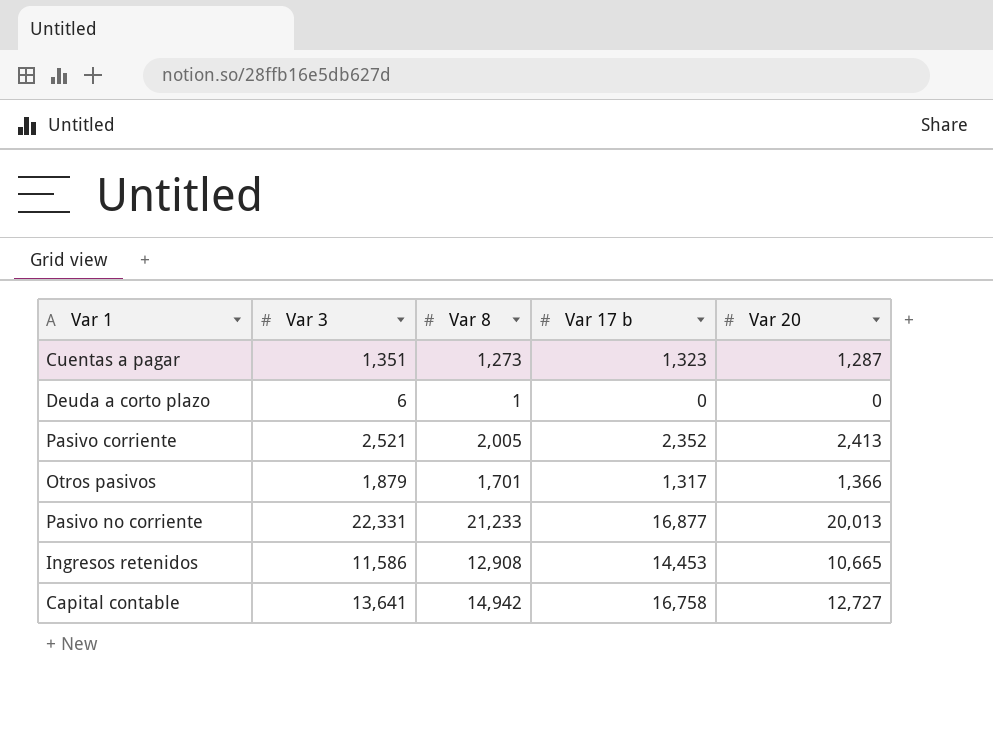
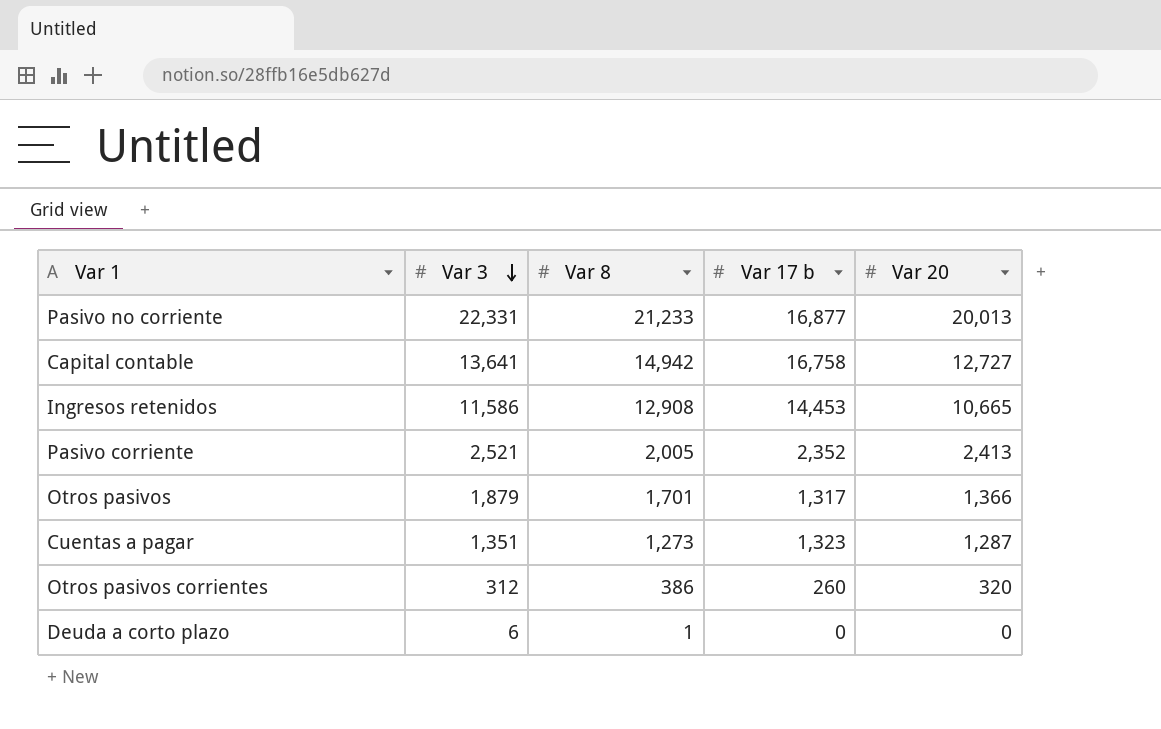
row order: none -> Var 3 descending
row Otros pasivos corrientes: none -> 312 | 386 | 260 | 320

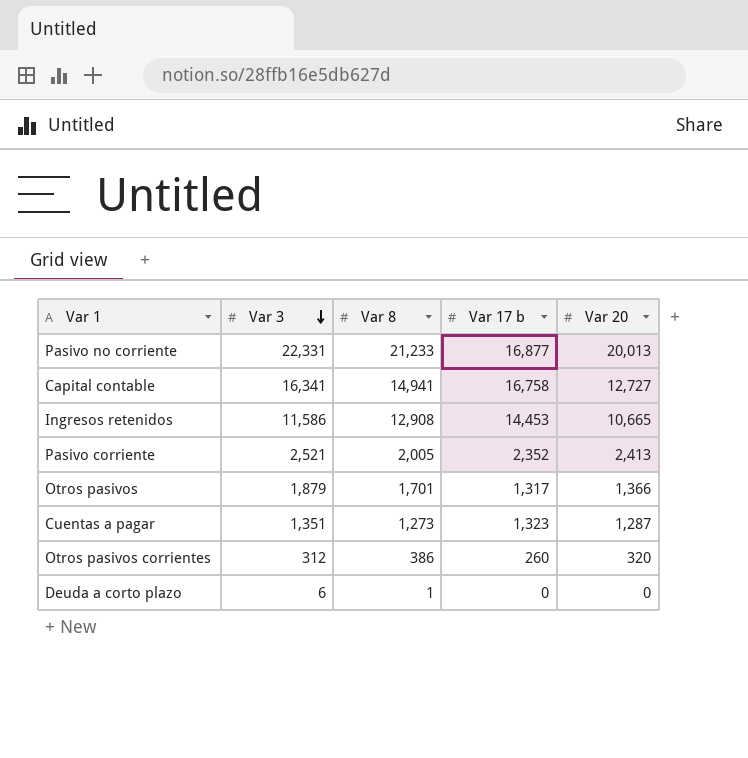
Capital contable | Var 3: 13,641 -> 16,341
Capital contable | Var 8: 14,942 -> 14,941

